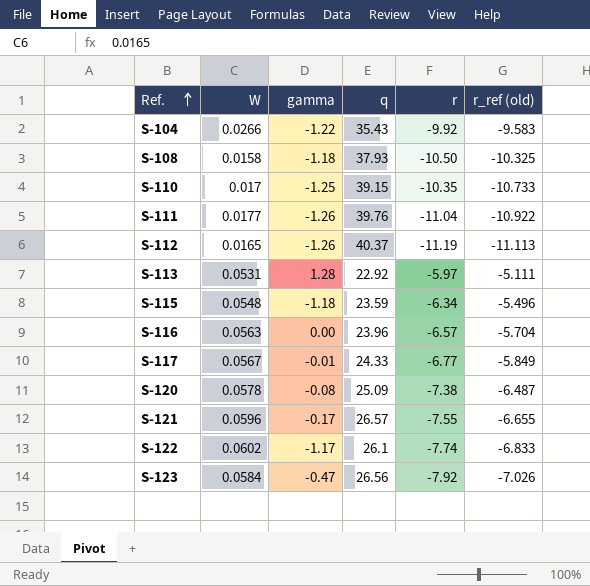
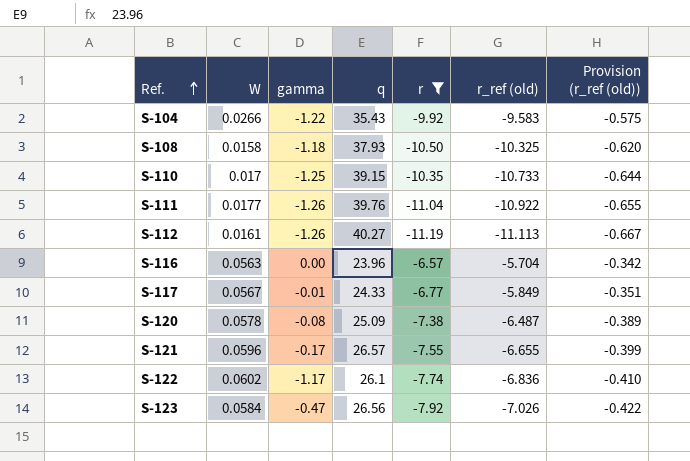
filter: none -> r <= -6.57
column Provision (r_ref (old)) | formula: none -> [r_ref (old)] * 0.06
S-112 | W: 0.0165 -> 0.0161
S-112 | q: 40.37 -> 40.27
S-122 | r_ref (old): -6.833 -> -6.836

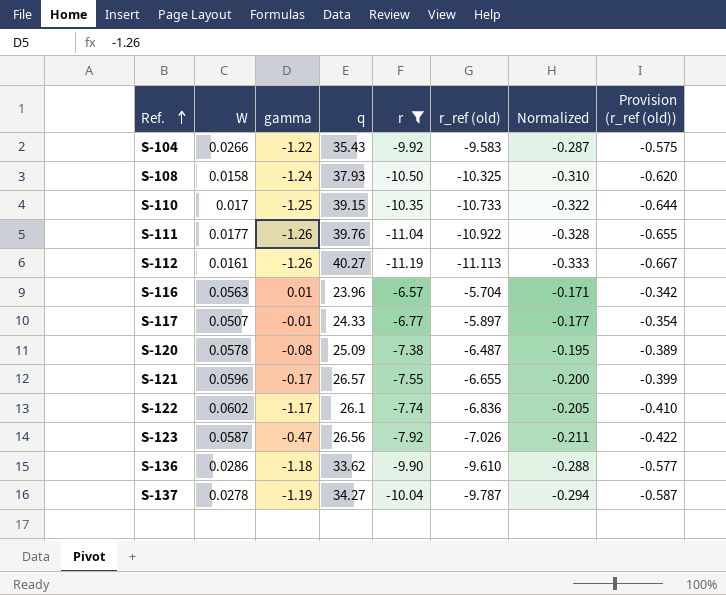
column Normalized | formula: none -> [r_ref (old)] * 0.03
S-108 | gamma: -1.18 -> -1.24
S-116 | gamma: 0.00 -> 0.01
S-117 | W: 0.0567 -> 0.0507
S-117 | r_ref (old): -5.849 -> -5.897
S-117 | Provision (r_ref (old)): -0.351 -> -0.354
S-123 | W: 0.0584 -> 0.0587
row S-136: none -> 0.0286 | -1.18 | 33.62 | -9.90 | -9.610 | -0.288 | -0.577
row S-137: none -> 0.0278 | -1.19 | 34.27 | -10.04 | -9.787 | -0.294 | -0.587

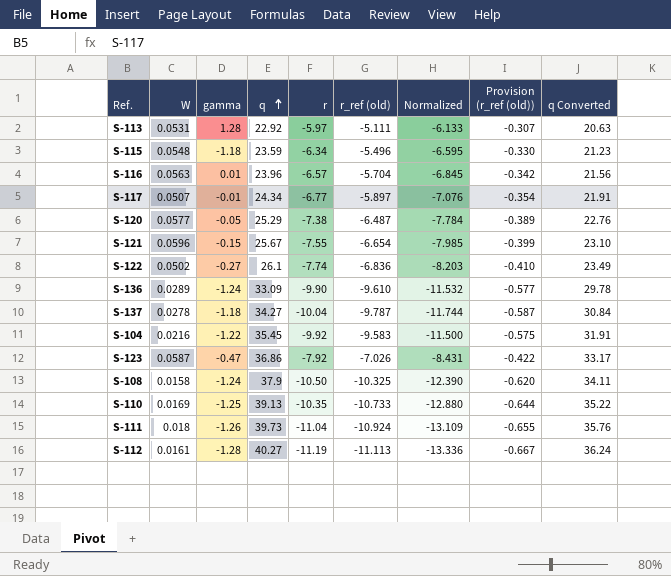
filter: r <= -6.57 -> none
row order: Ref. ascending -> q ascending
column Normalized | formula: [r_ref (old)] * 0.03 -> [r_ref (old)] * 1.2
column q Converted | formula: none -> [q] * 0.9
S-117 | q: 24.33 -> 24.34
S-120 | W: 0.0578 -> 0.0577
S-120 | gamma: -0.08 -> -0.05
S-120 | q: 25.09 -> 25.29
S-121 | gamma: -0.17 -> -0.15
S-121 | q: 26.57 -> 25.67
S-121 | r_ref (old): -6.655 -> -6.654
S-122 | W: 0.0602 -> 0.0502
S-122 | gamma: -1.17 -> -0.27
S-136 | W: 0.0286 -> 0.0289
S-136 | gamma: -1.18 -> -1.24
S-136 | q: 33.62 -> 33.09
S-137 | gamma: -1.19 -> -1.18
S-104 | W: 0.0266 -> 0.0216
S-104 | q: 35.43 -> 35.45
S-123 | q: 26.56 -> 36.86
S-108 | q: 37.93 -> 37.9
S-110 | W: 0.017 -> 0.0169
S-110 | q: 39.15 -> 39.13
S-111 | W: 0.0177 -> 0.018
S-111 | q: 39.76 -> 39.73
S-111 | r_ref (old): -10.922 -> -10.924
S-112 | gamma: -1.26 -> -1.28

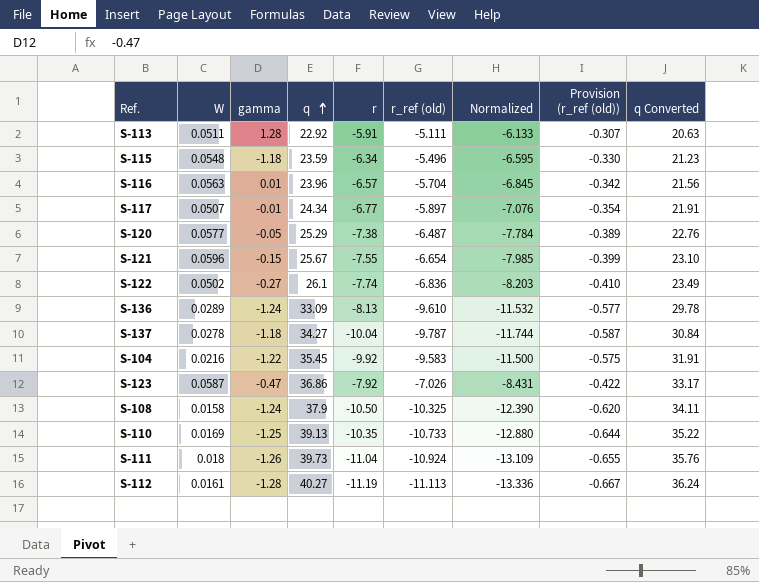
S-113 | W: 0.0531 -> 0.0511
S-113 | r: -5.97 -> -5.91
S-136 | r: -9.90 -> -8.13

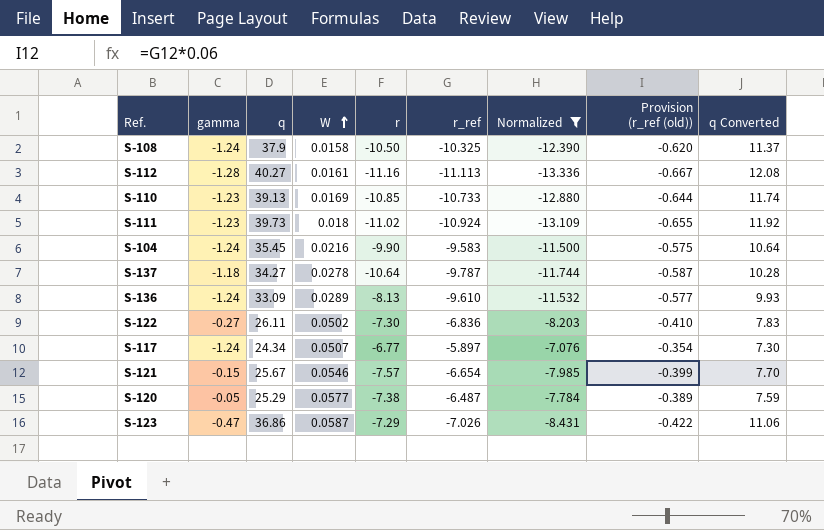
filter: none -> Normalized <= -7.076
row order: q ascending -> W ascending
column W | position: 2 -> 4
column name: r_ref (old) -> r_ref
column q Converted | formula: [q] * 0.9 -> [q] * 0.3
S-112 | r: -11.19 -> -11.16
S-110 | gamma: -1.25 -> -1.23
S-110 | r: -10.35 -> -10.85
S-111 | gamma: -1.26 -> -1.23
S-111 | r: -11.04 -> -11.02
S-104 | gamma: -1.22 -> -1.24
S-104 | r: -9.92 -> -9.90
S-137 | r: -10.04 -> -10.64
S-122 | q: 26.1 -> 26.11
S-122 | r: -7.74 -> -7.30
S-117 | gamma: -0.01 -> -1.24
S-121 | W: 0.0596 -> 0.0546
S-121 | r: -7.55 -> -7.57
S-123 | r: -7.92 -> -7.29

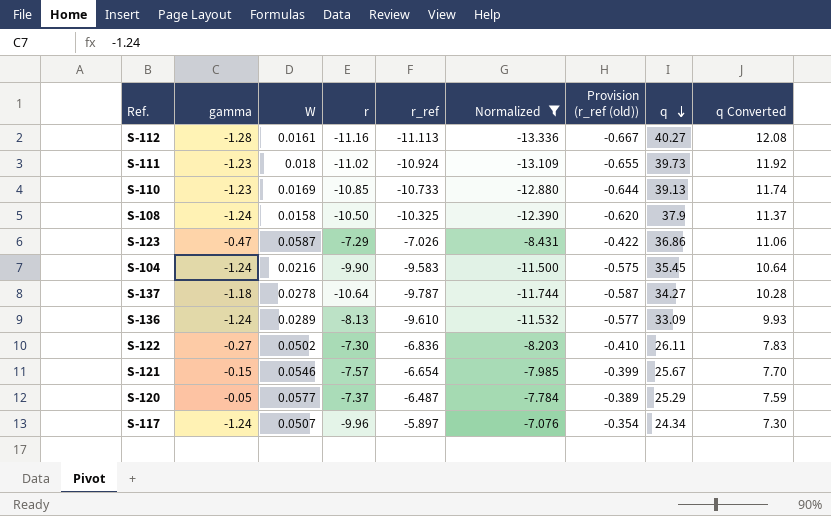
row order: W ascending -> q descending
column q | position: 3 -> 8
S-120 | r: -7.38 -> -7.37
S-117 | r: -6.77 -> -9.96

